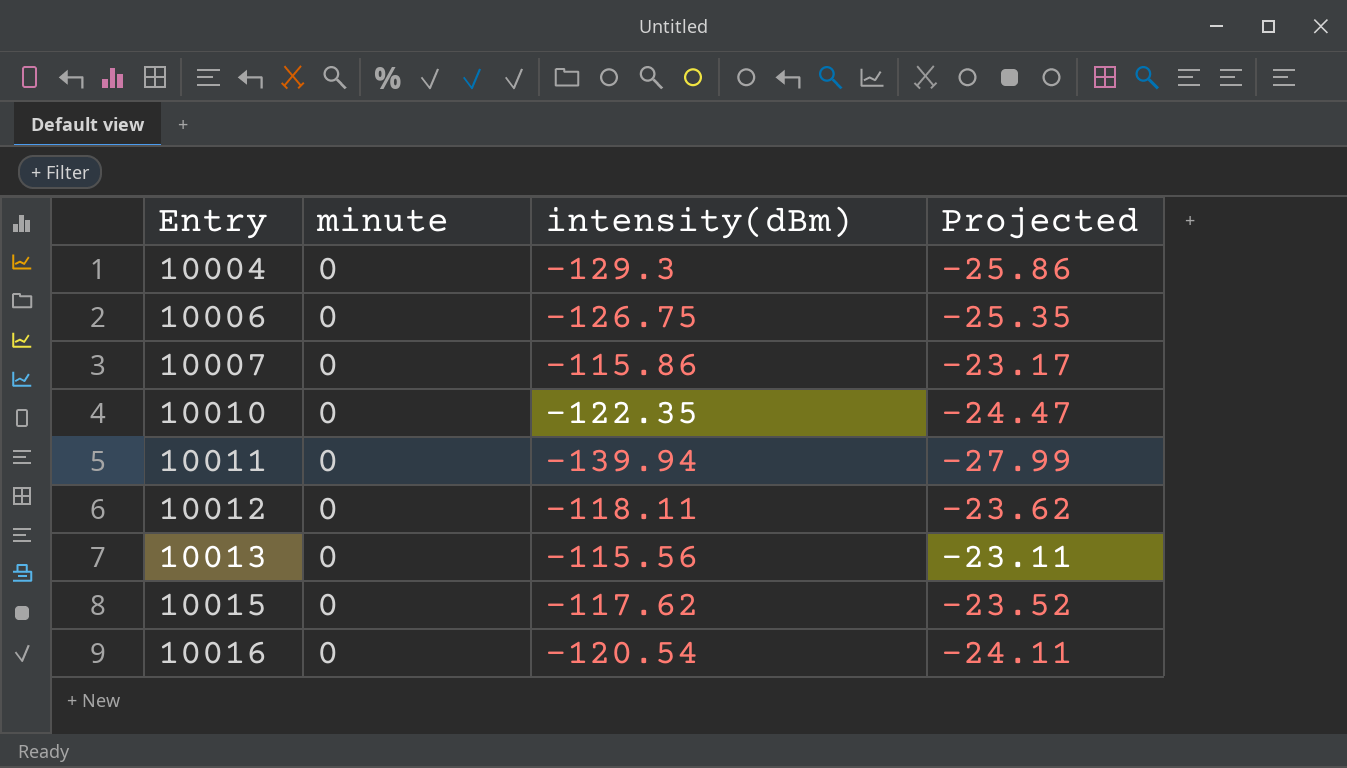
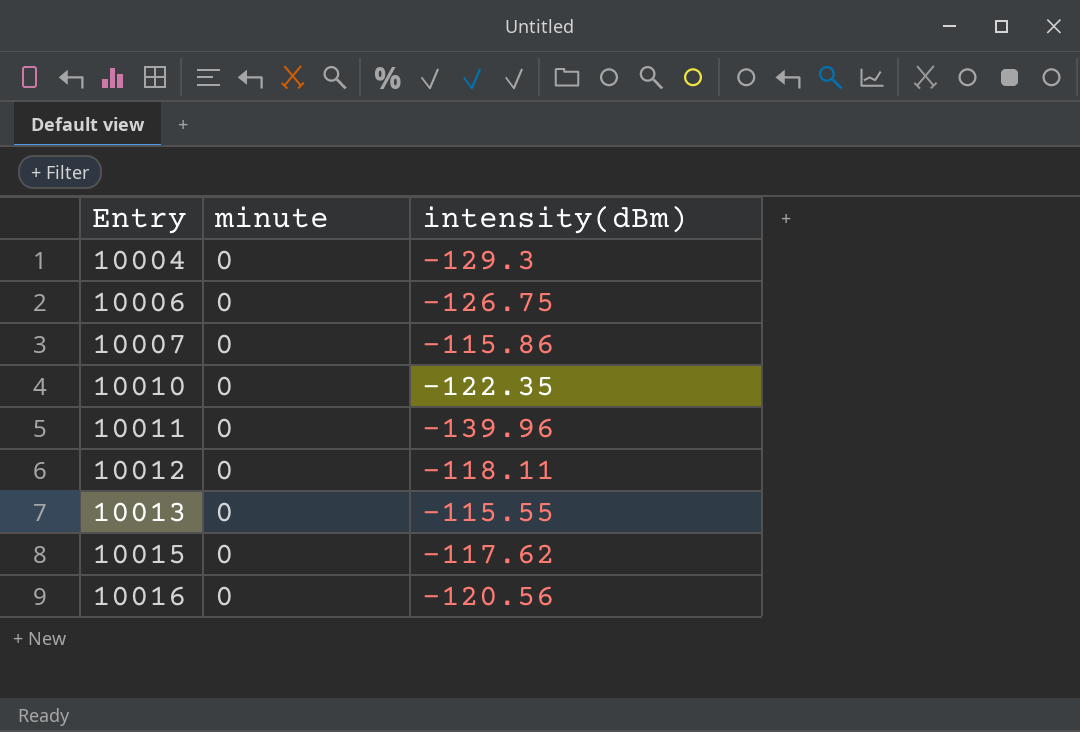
column Projected | formula: [intensity(dBm)] * 0.2 -> none
10011 | intensity(dBm): -139.94 -> -139.96
10013 | intensity(dBm): -115.56 -> -115.55
10016 | intensity(dBm): -120.54 -> -120.56

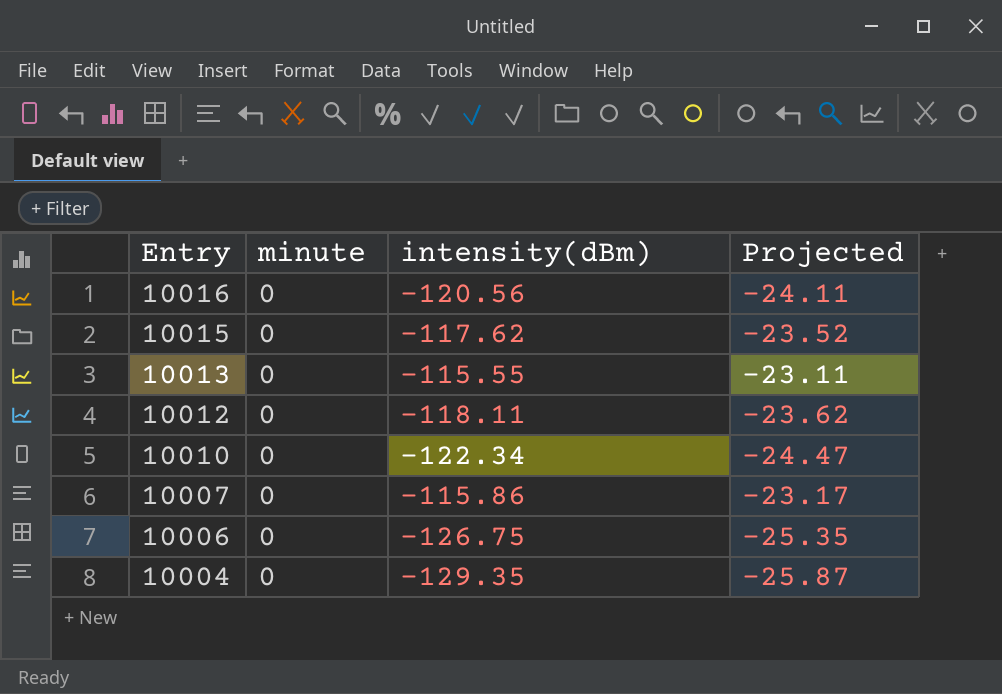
row order: Entry ascending -> Entry descending
column Projected | formula: none -> [intensity(dBm)] * 0.2
row 10011: 0 | -139.96 -> none
10010 | intensity(dBm): -122.35 -> -122.34
10004 | intensity(dBm): -129.3 -> -129.35

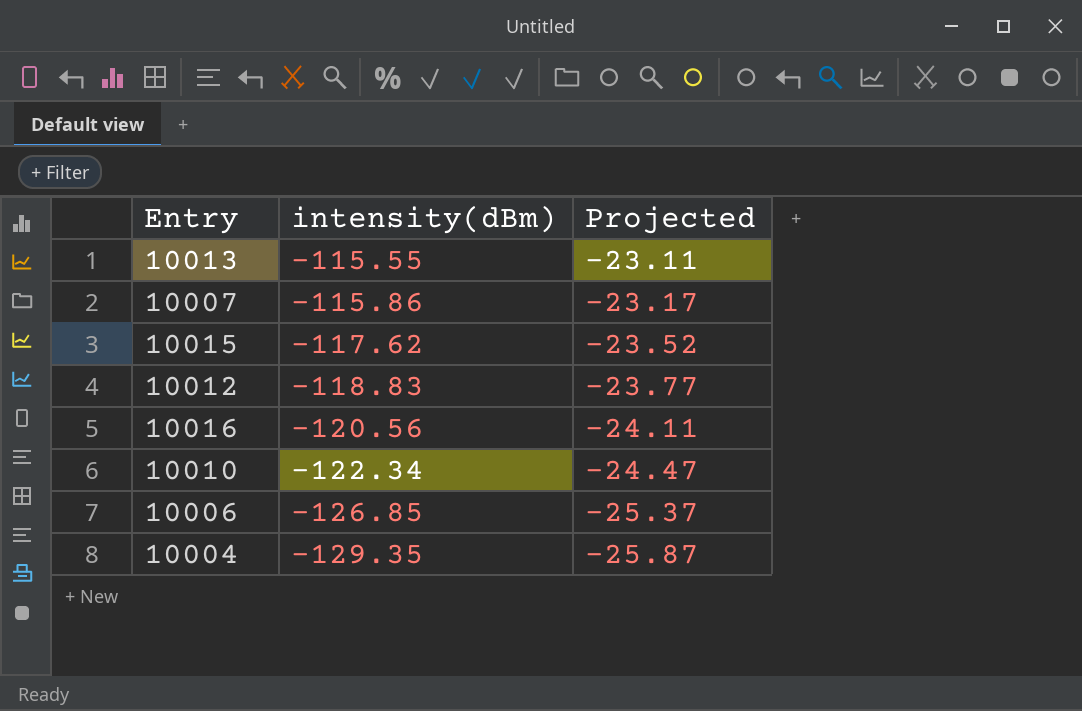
row order: Entry descending -> intensity(dBm) descending
column minute | position: 2 -> none
10012 | intensity(dBm): -118.11 -> -118.83
10012 | Projected: -23.62 -> -23.77
10006 | intensity(dBm): -126.75 -> -126.85
10006 | Projected: -25.35 -> -25.37

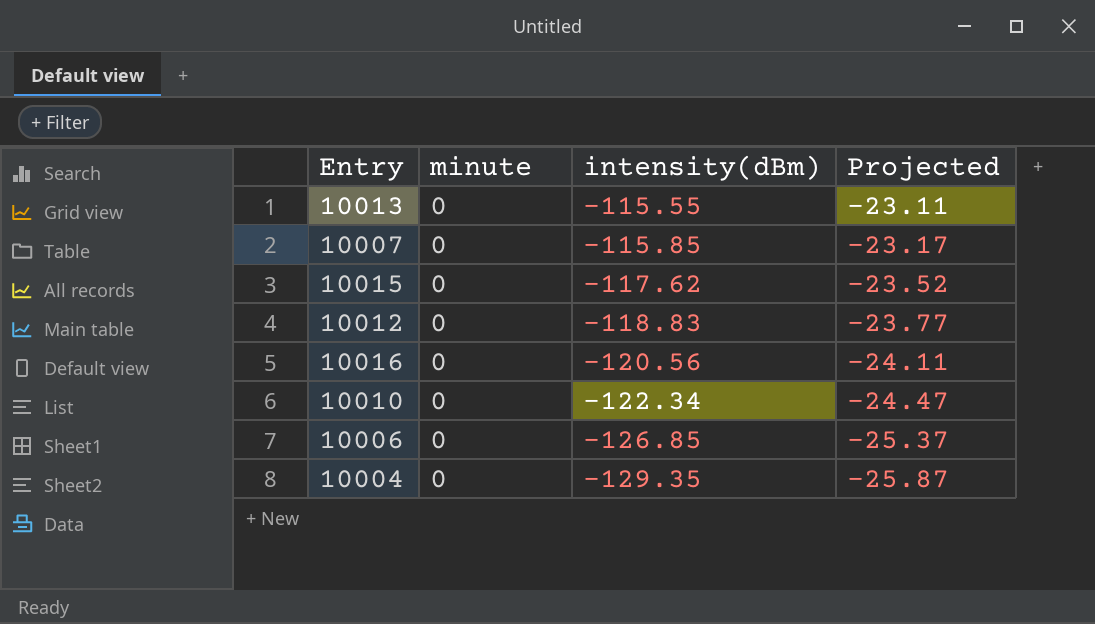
column minute | position: none -> 2
10007 | intensity(dBm): -115.86 -> -115.85

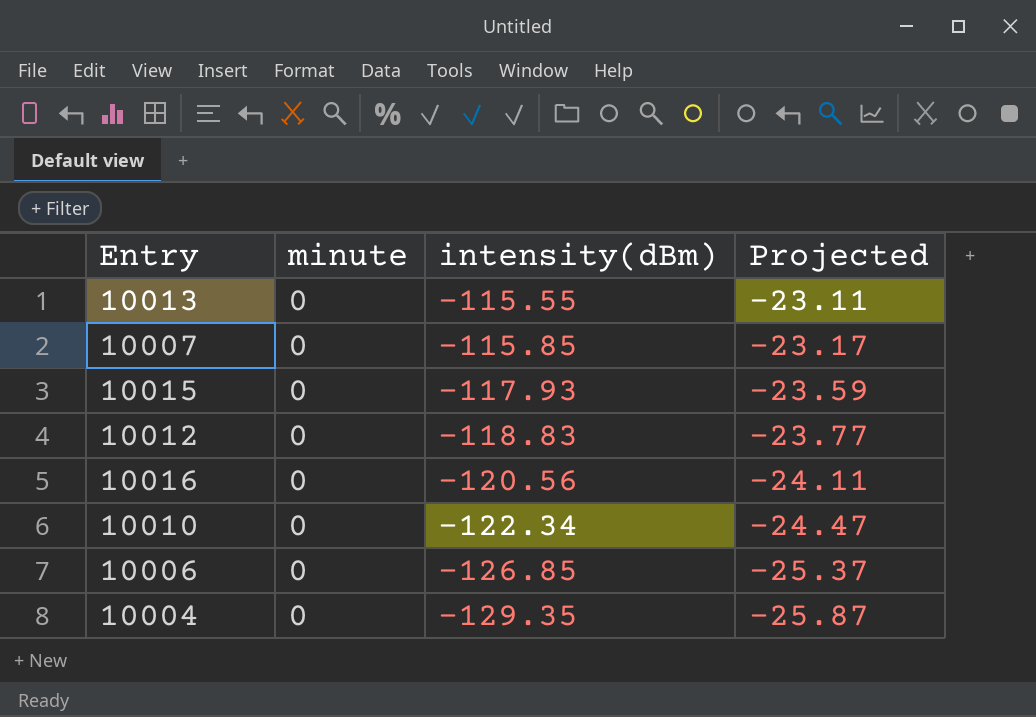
10015 | intensity(dBm): -117.62 -> -117.93
10015 | Projected: -23.52 -> -23.59

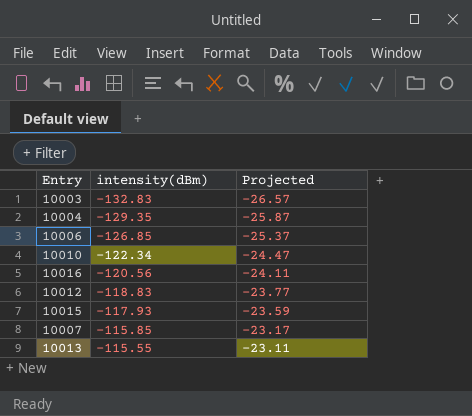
row order: intensity(dBm) descending -> intensity(dBm) ascending
column minute | position: 2 -> none
row 10003: none -> -132.83 | -26.57

